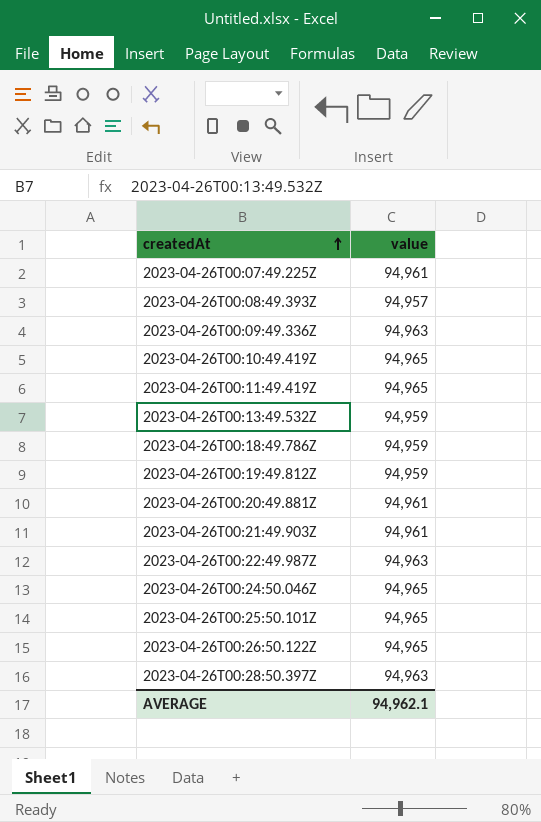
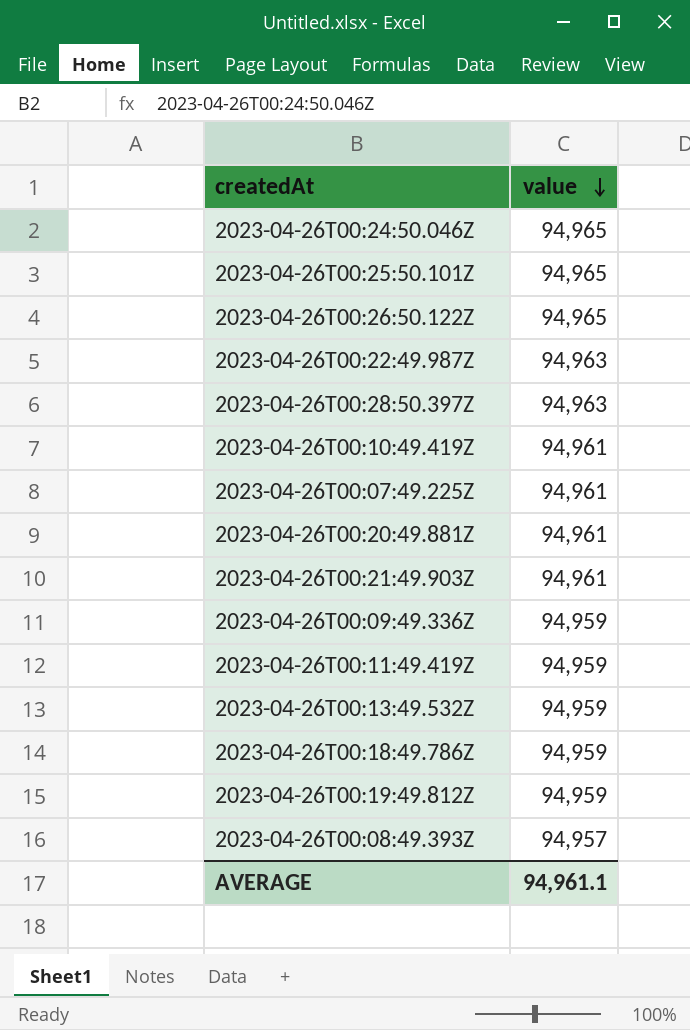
row order: createdAt ascending -> value descending
2023-04-26T00:10:49.419Z | value: 94,965 -> 94,961
2023-04-26T00:09:49.336Z | value: 94,963 -> 94,959
2023-04-26T00:11:49.419Z | value: 94,965 -> 94,959
AVERAGE | value: 94,962.1 -> 94,961.1

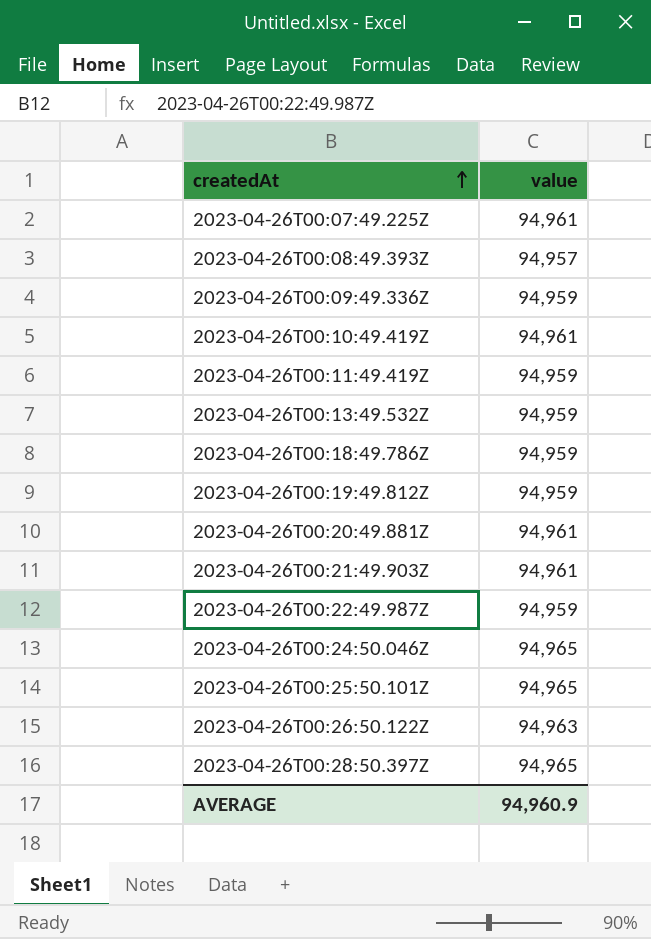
row order: value descending -> createdAt ascending
2023-04-26T00:22:49.987Z | value: 94,963 -> 94,959
2023-04-26T00:26:50.122Z | value: 94,965 -> 94,963
2023-04-26T00:28:50.397Z | value: 94,963 -> 94,965
AVERAGE | value: 94,961.1 -> 94,960.9

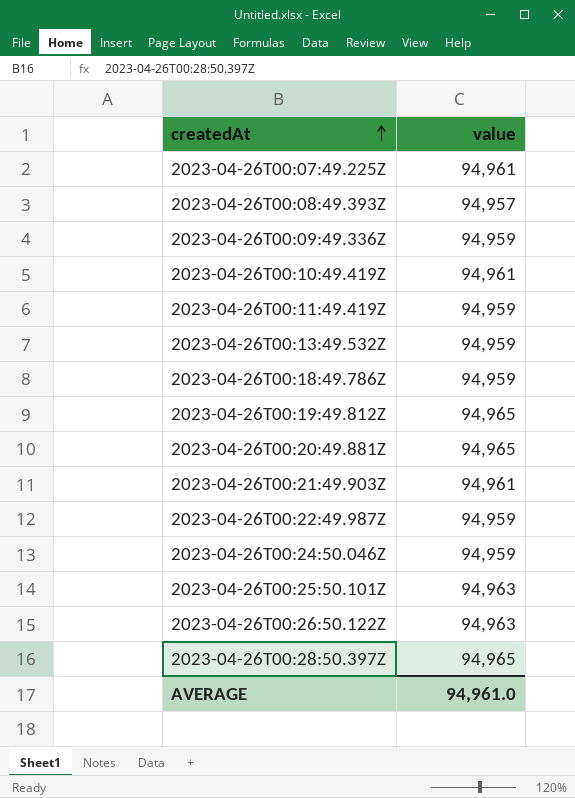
2023-04-26T00:19:49.812Z | value: 94,959 -> 94,965
2023-04-26T00:20:49.881Z | value: 94,961 -> 94,965
2023-04-26T00:24:50.046Z | value: 94,965 -> 94,959
2023-04-26T00:25:50.101Z | value: 94,965 -> 94,963
AVERAGE | value: 94,960.9 -> 94,961.0

